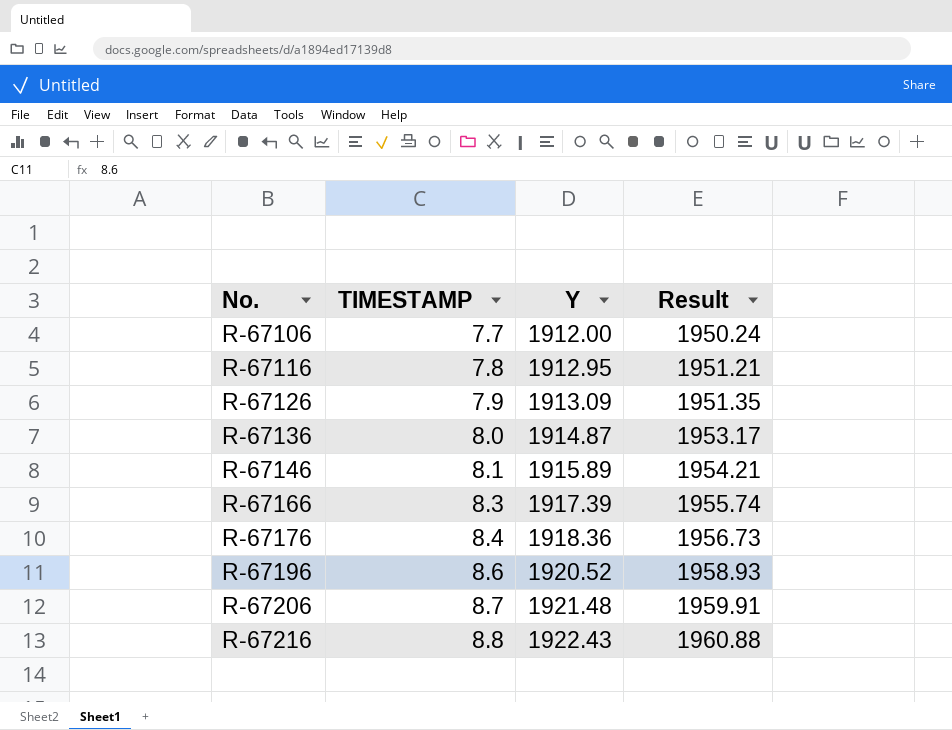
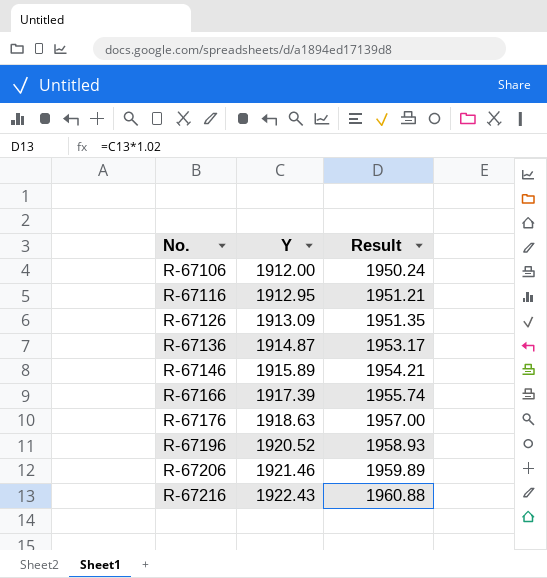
column TIMESTAMP | position: 2 -> none
R-67176 | Y: 1918.36 -> 1918.63
R-67176 | Result: 1956.73 -> 1957.00
R-67206 | Y: 1921.48 -> 1921.46
R-67206 | Result: 1959.91 -> 1959.89

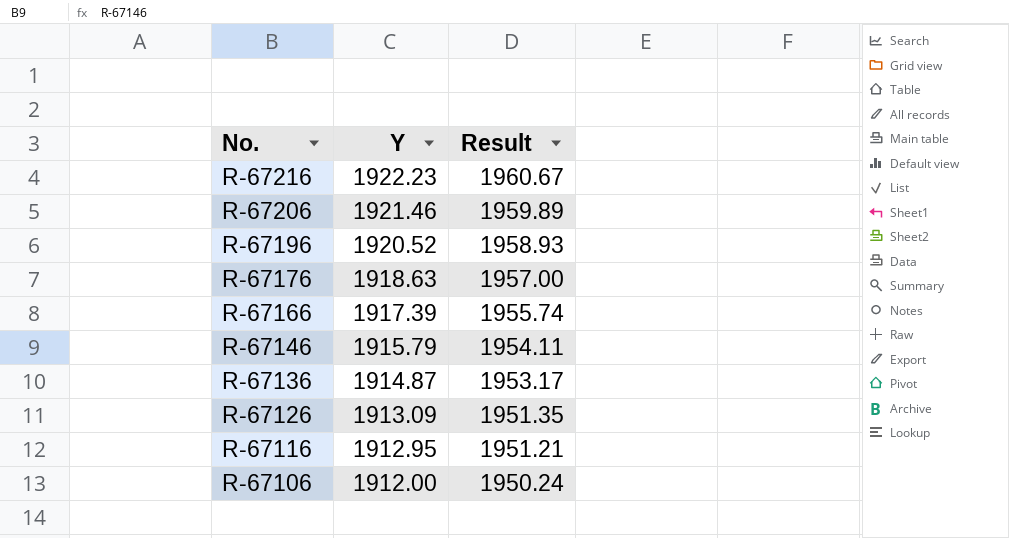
row order: No. ascending -> No. descending
R-67216 | Y: 1922.43 -> 1922.23
R-67216 | Result: 1960.88 -> 1960.67
R-67146 | Y: 1915.89 -> 1915.79
R-67146 | Result: 1954.21 -> 1954.11

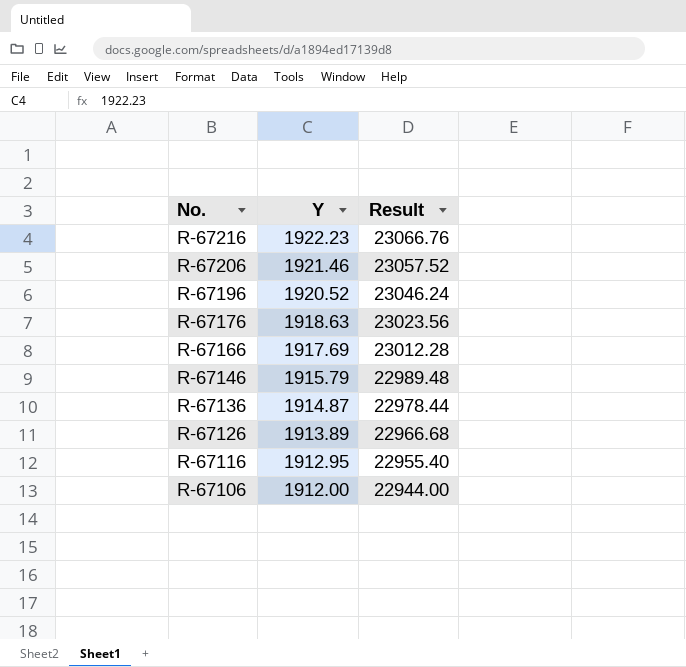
column Result | formula: [Y] * 1.02 -> [Y] * 12
R-67166 | Y: 1917.39 -> 1917.69
R-67126 | Y: 1913.09 -> 1913.89

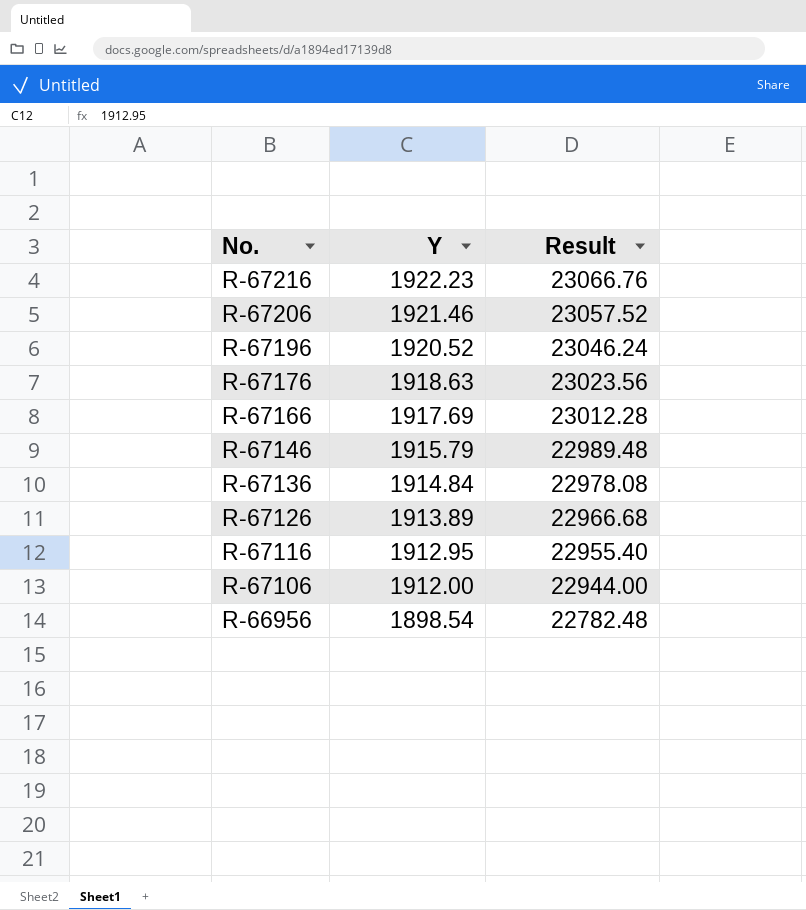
R-67136 | Y: 1914.87 -> 1914.84
R-67136 | Result: 22978.44 -> 22978.08
row R-66956: none -> 1898.54 | 22782.48

